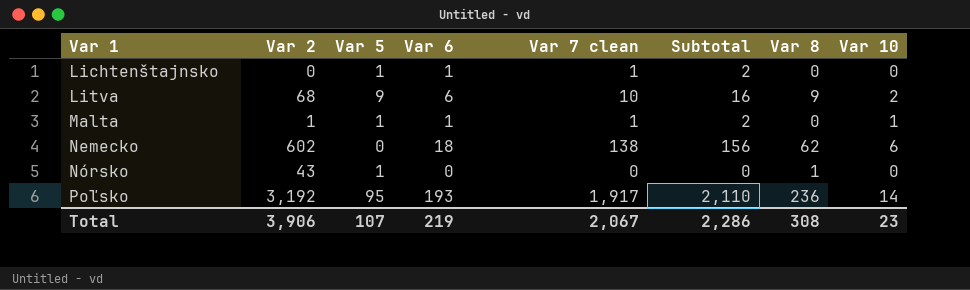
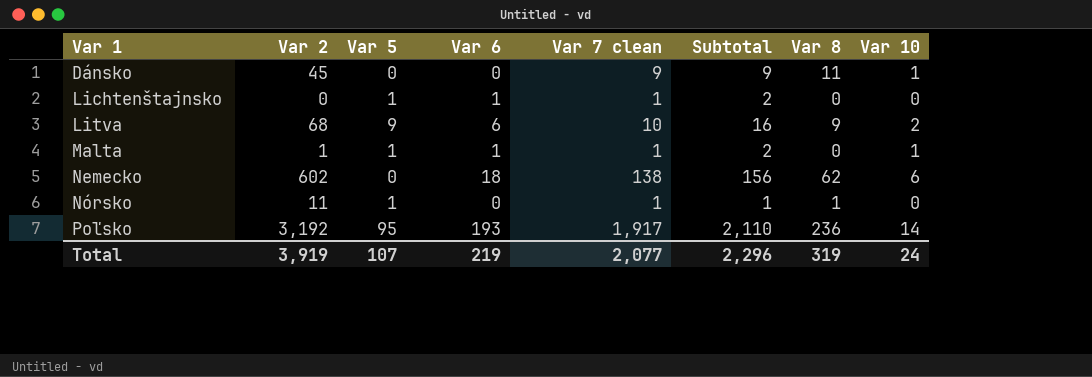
row Dánsko: none -> 45 | 0 | 0 | 9 | 9 | 11 | 1
Nórsko | Var 2: 43 -> 11
Nórsko | Var 7 clean: 0 -> 1
Nórsko | Subtotal: 0 -> 1
Total | Var 2: 3,906 -> 3,919
Total | Var 7 clean: 2,067 -> 2,077
Total | Subtotal: 2,286 -> 2,296
Total | Var 8: 308 -> 319
Total | Var 10: 23 -> 24

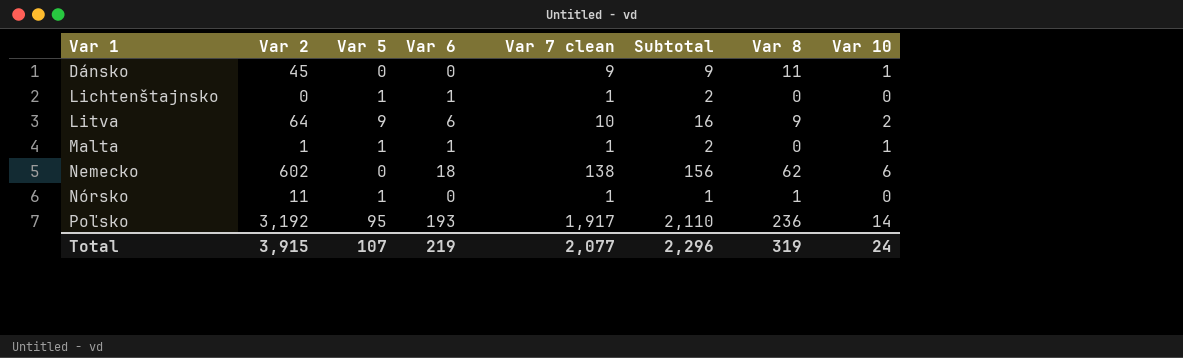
Litva | Var 2: 68 -> 64
Total | Var 2: 3,919 -> 3,915

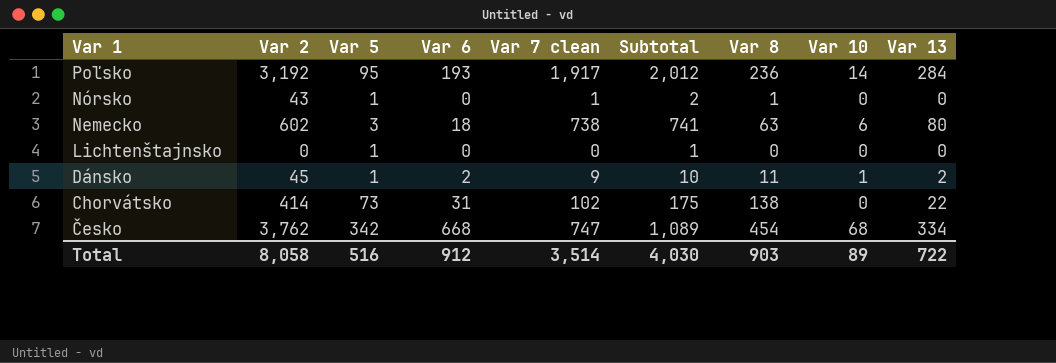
row order: Var 1 ascending -> Var 1 descending
column Subtotal | formula: [Var 6] + [Var 7 clean] -> [Var 5] + [Var 7 clean]
column Var 13 | position: none -> 9
row Litva: 64 | 9 | 6 | 10 | 16 | 9 | 2 -> none
row Malta: 1 | 1 | 1 | 1 | 2 | 0 | 1 -> none
Nórsko | Var 2: 11 -> 43
Nemecko | Var 5: 0 -> 3
Nemecko | Var 7 clean: 138 -> 738
Nemecko | Var 8: 62 -> 63
Lichtenštajnsko | Var 6: 1 -> 0
Lichtenštajnsko | Var 7 clean: 1 -> 0
Dánsko | Var 5: 0 -> 1
Dánsko | Var 6: 0 -> 2
row Chorvátsko: none -> 414 | 73 | 31 | 102 | 175 | 138 | 0 | 22
row Česko: none -> 3,762 | 342 | 668 | 747 | 1,089 | 454 | 68 | 334
Total | Var 2: 3,915 -> 8,058
Total | Var 5: 107 -> 516
Total | Var 6: 219 -> 912
Total | Var 7 clean: 2,077 -> 3,514
Total | Subtotal: 2,296 -> 4,030
Total | Var 8: 319 -> 903
Total | Var 10: 24 -> 89

